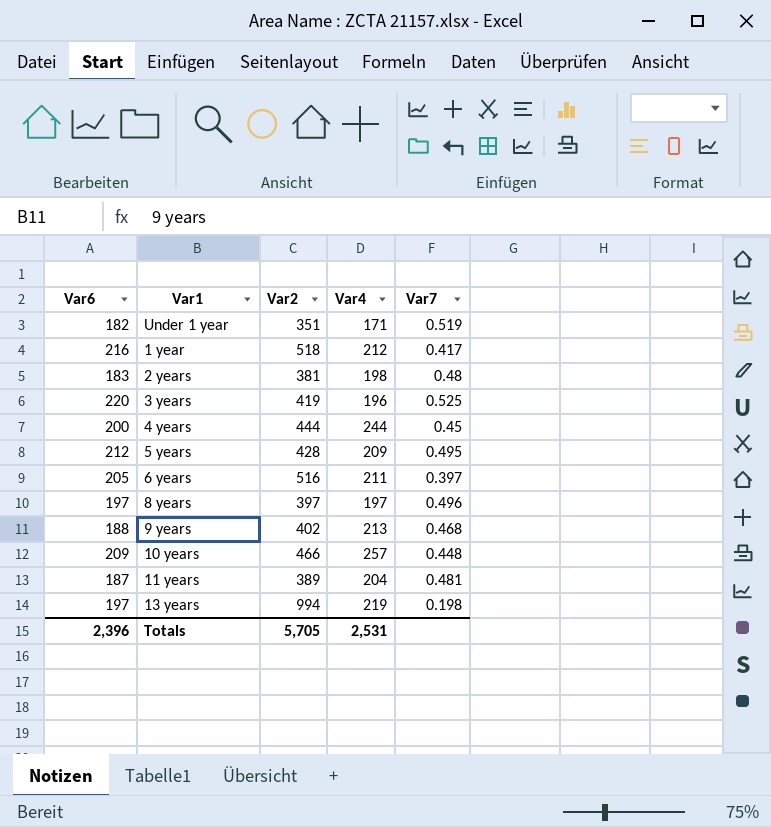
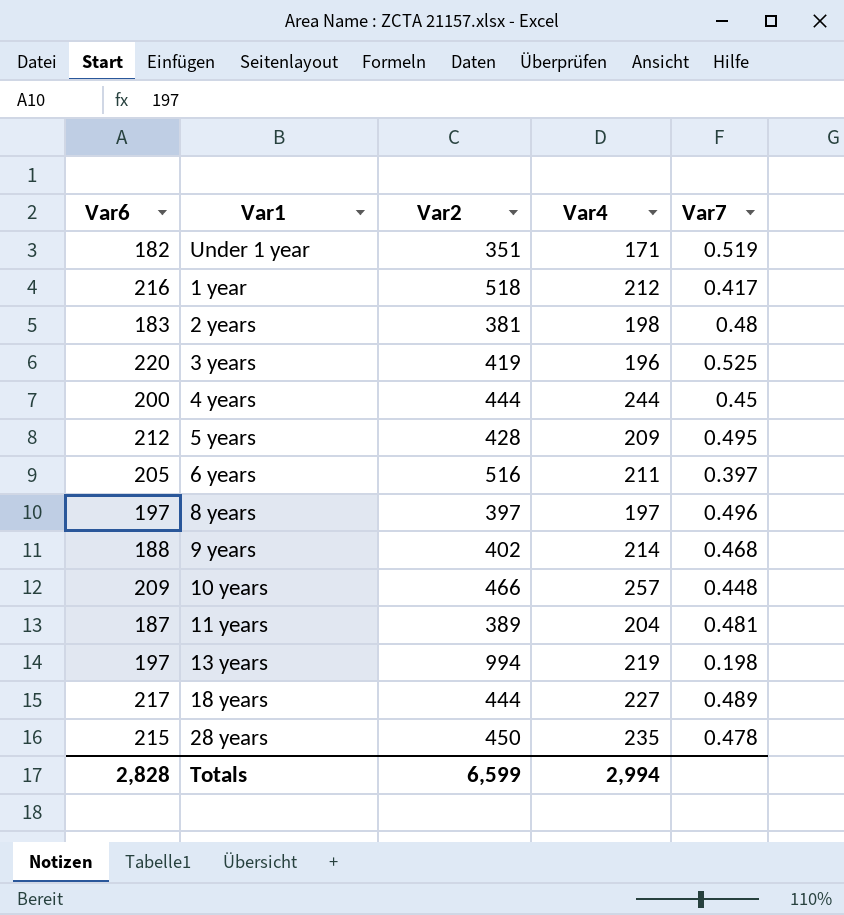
9 years | Var4: 213 -> 214
row 18 years: none -> 217 | 444 | 227 | 0.489
row 28 years: none -> 215 | 450 | 235 | 0.478
Totals | Var6: 2,396 -> 2,828
Totals | Var2: 5,705 -> 6,599
Totals | Var4: 2,531 -> 2,994

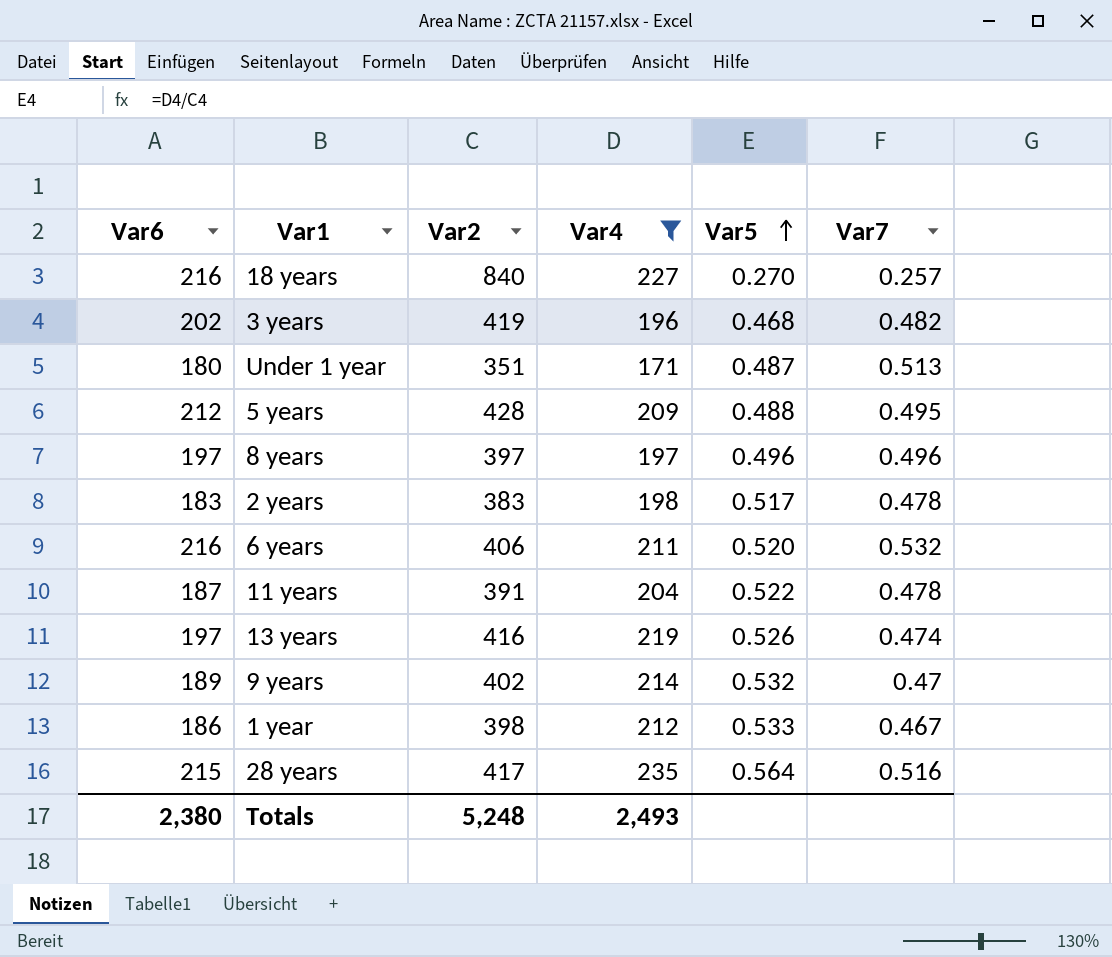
filter: none -> Var4 <= 235
row order: none -> Var5 ascending
column Var5 | formula: none -> [Var4] / [Var2]
18 years | Var6: 217 -> 216
18 years | Var2: 444 -> 840
18 years | Var7: 0.489 -> 0.257
3 years | Var6: 220 -> 202
3 years | Var7: 0.525 -> 0.482
Under 1 year | Var6: 182 -> 180
Under 1 year | Var7: 0.519 -> 0.513
2 years | Var2: 381 -> 383
2 years | Var7: 0.48 -> 0.478
6 years | Var6: 205 -> 216
6 years | Var2: 516 -> 406
6 years | Var7: 0.397 -> 0.532
11 years | Var2: 389 -> 391
11 years | Var7: 0.481 -> 0.478
13 years | Var2: 994 -> 416
13 years | Var7: 0.198 -> 0.474
9 years | Var6: 188 -> 189
9 years | Var7: 0.468 -> 0.47
1 year | Var6: 216 -> 186
1 year | Var2: 518 -> 398
1 year | Var7: 0.417 -> 0.467
28 years | Var2: 450 -> 417
28 years | Var7: 0.478 -> 0.516
Totals | Var6: 2,828 -> 2,380
Totals | Var2: 6,599 -> 5,248
Totals | Var4: 2,994 -> 2,493

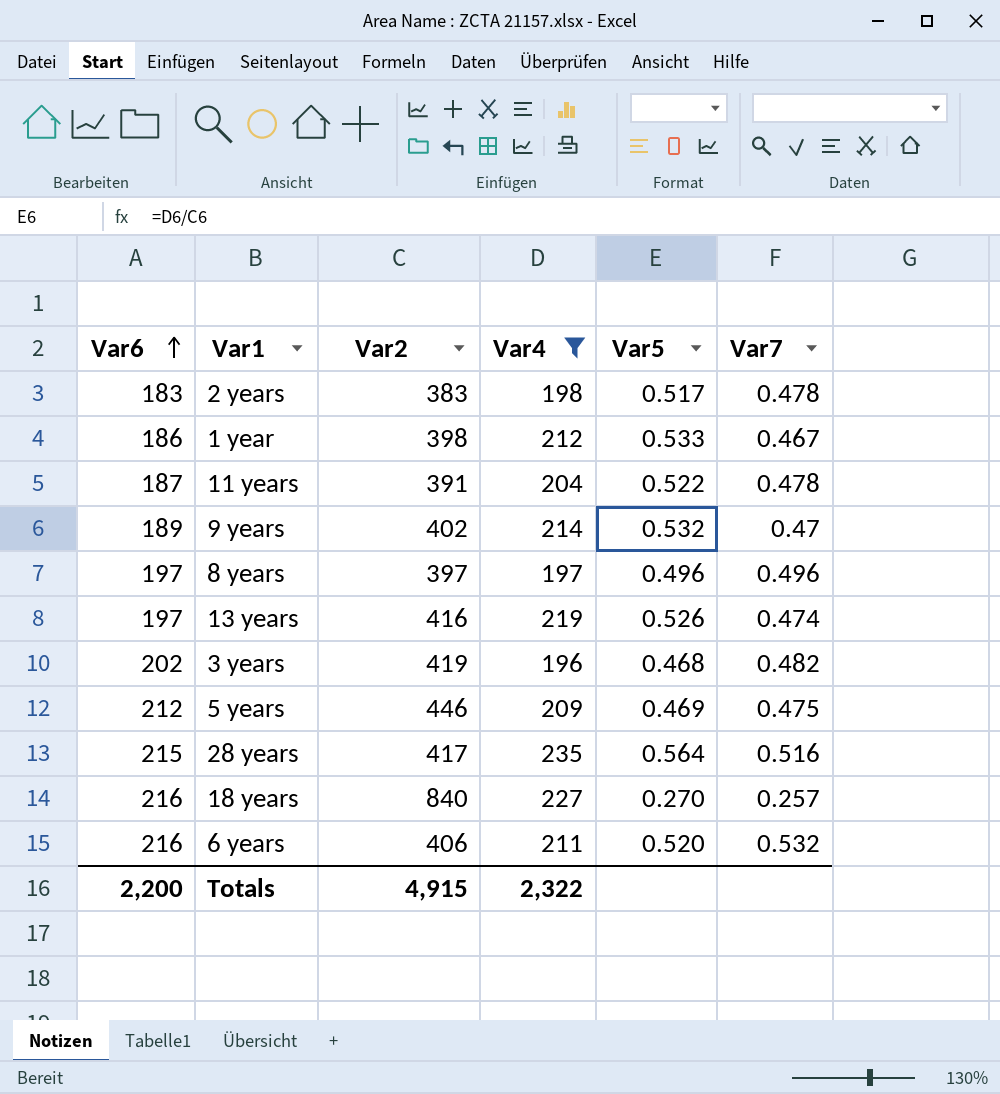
row order: Var5 ascending -> Var6 ascending
row Under 1 year: 180 | 351 | 171 | 0.487 | 0.513 -> none
5 years | Var2: 428 -> 446
5 years | Var5: 0.488 -> 0.469
5 years | Var7: 0.495 -> 0.475
Totals | Var6: 2,380 -> 2,200
Totals | Var2: 5,248 -> 4,915
Totals | Var4: 2,493 -> 2,322

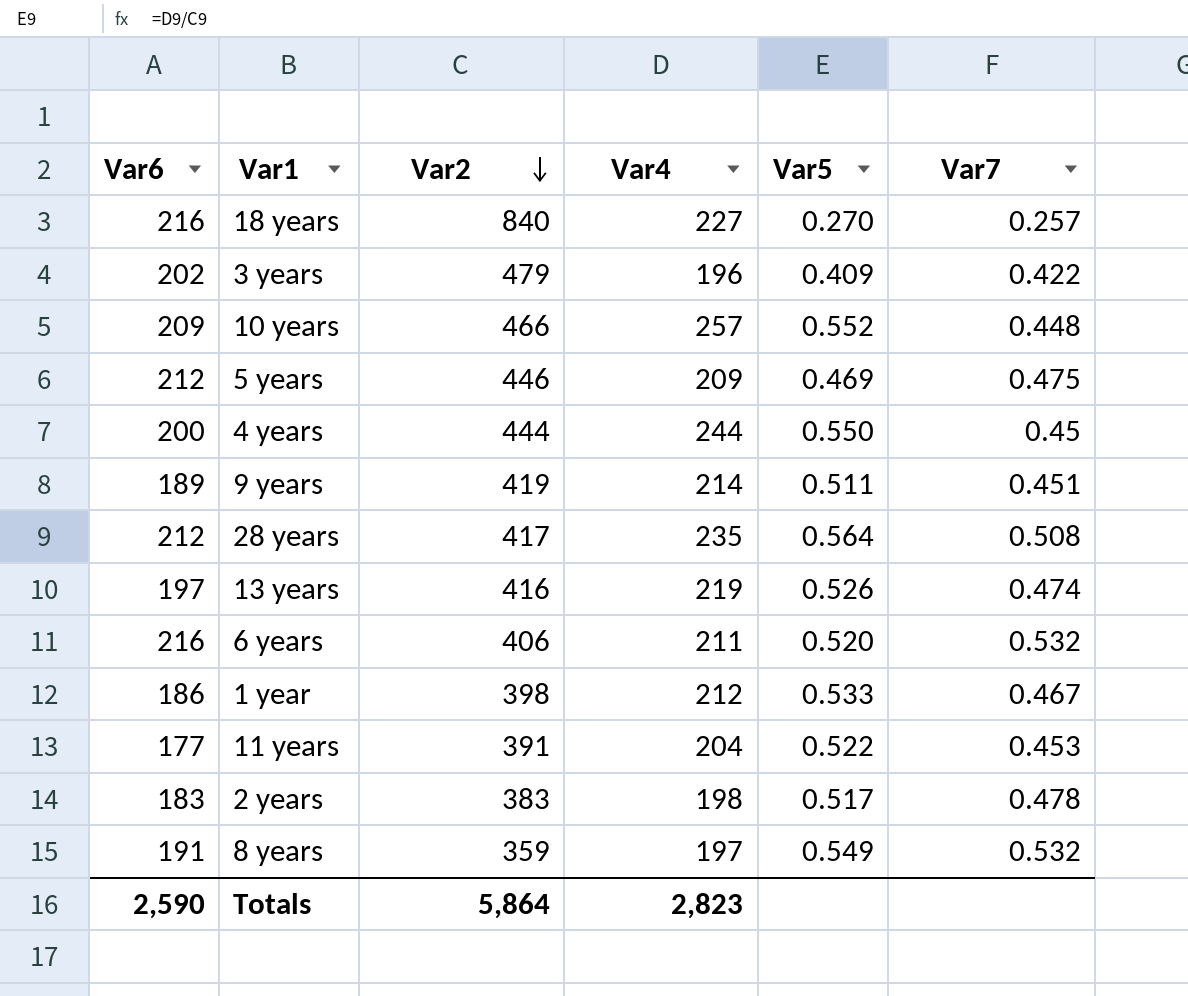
filter: Var4 <= 235 -> none
row order: Var6 ascending -> Var2 descending
3 years | Var2: 419 -> 479
3 years | Var5: 0.468 -> 0.409
3 years | Var7: 0.482 -> 0.422
9 years | Var2: 402 -> 419
9 years | Var5: 0.532 -> 0.511
9 years | Var7: 0.47 -> 0.451
28 years | Var6: 215 -> 212
28 years | Var7: 0.516 -> 0.508
11 years | Var6: 187 -> 177
11 years | Var7: 0.478 -> 0.453
8 years | Var6: 197 -> 191
8 years | Var2: 397 -> 359
8 years | Var5: 0.496 -> 0.549
8 years | Var7: 0.496 -> 0.532
Totals | Var6: 2,200 -> 2,590
Totals | Var2: 4,915 -> 5,864
Totals | Var4: 2,322 -> 2,823

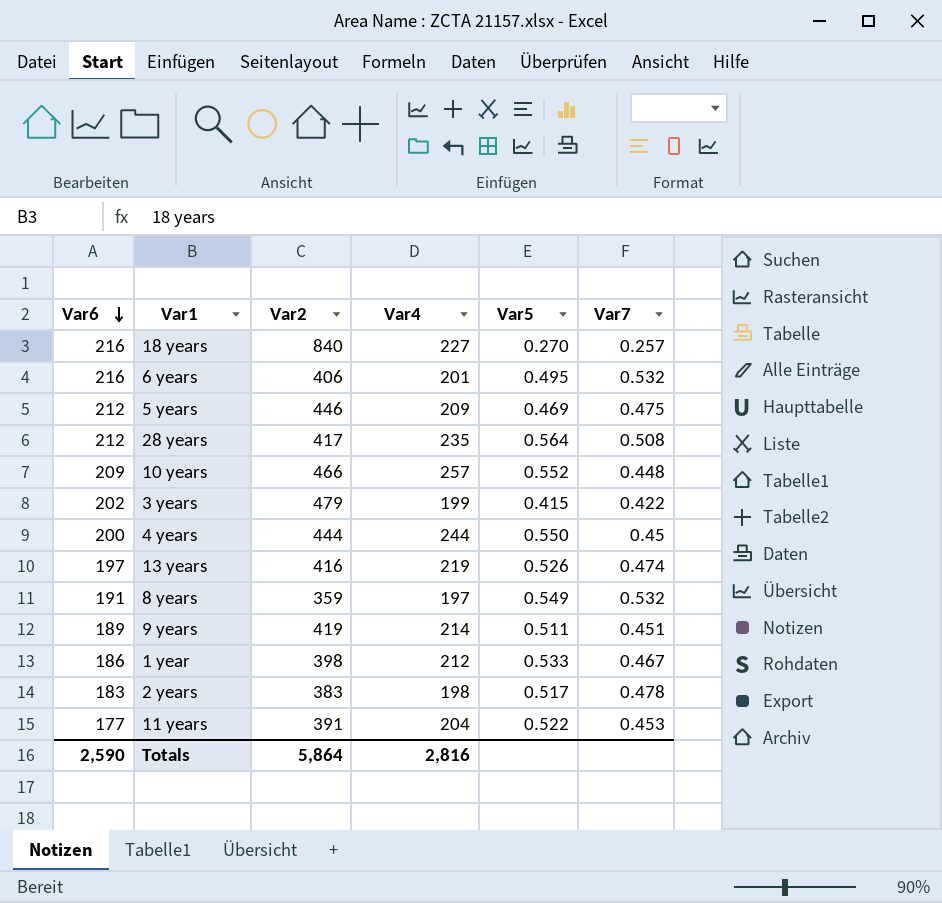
row order: Var2 descending -> Var6 descending
6 years | Var4: 211 -> 201
6 years | Var5: 0.520 -> 0.495
3 years | Var4: 196 -> 199
3 years | Var5: 0.409 -> 0.415
Totals | Var4: 2,823 -> 2,816

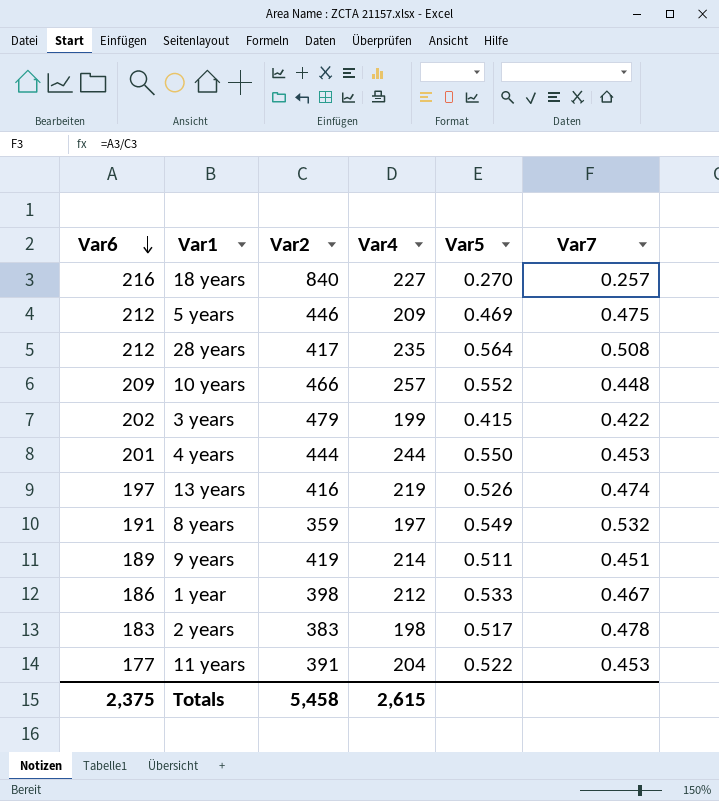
row 6 years: 216 | 406 | 201 | 0.495 | 0.532 -> none
4 years | Var6: 200 -> 201
4 years | Var7: 0.45 -> 0.453
Totals | Var6: 2,590 -> 2,375
Totals | Var2: 5,864 -> 5,458
Totals | Var4: 2,816 -> 2,615

